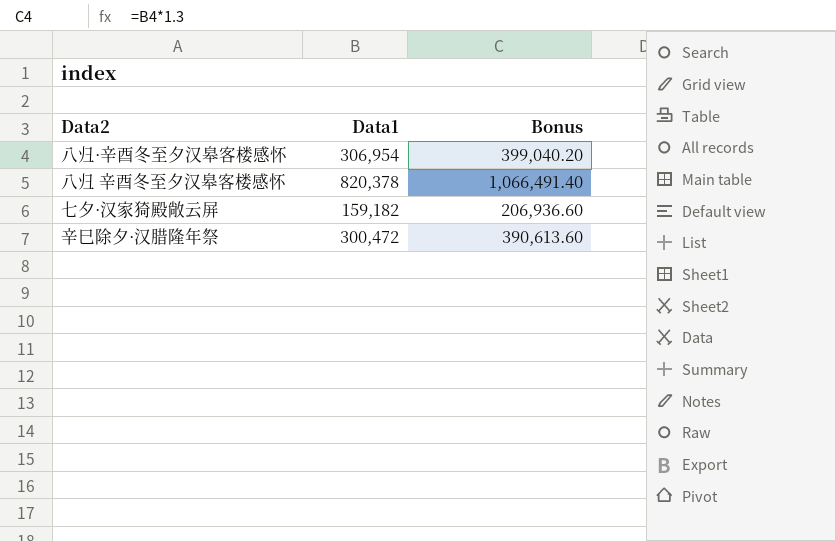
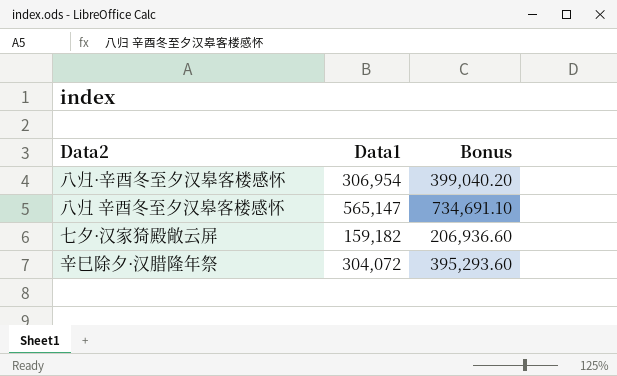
八归 辛酉冬至夕汉皋客楼感怀 | Data1: 820,378 -> 565,147
八归 辛酉冬至夕汉皋客楼感怀 | Bonus: 1,066,491.40 -> 734,691.10
辛巳除夕·汉腊隆年祭 | Data1: 300,472 -> 304,072
辛巳除夕·汉腊隆年祭 | Bonus: 390,613.60 -> 395,293.60

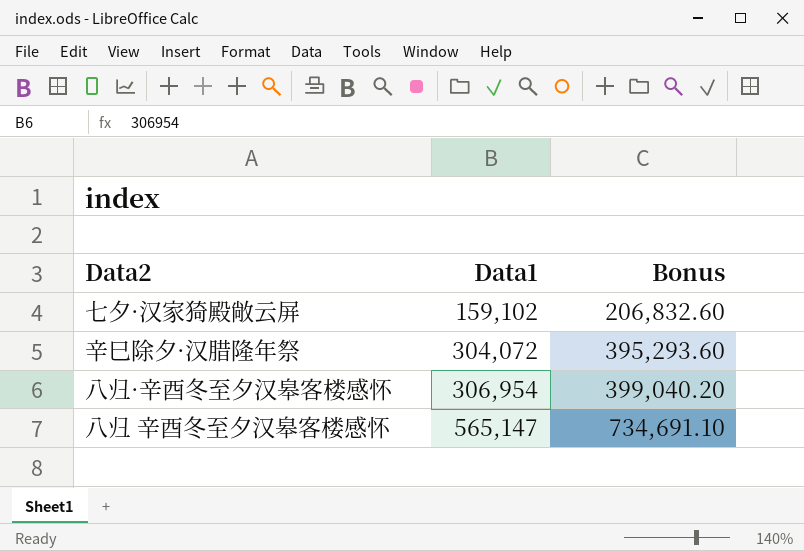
row order: none -> Data1 ascending
七夕·汉家猗殿敞云屏 | Data1: 159,182 -> 159,102
七夕·汉家猗殿敞云屏 | Bonus: 206,936.60 -> 206,832.60

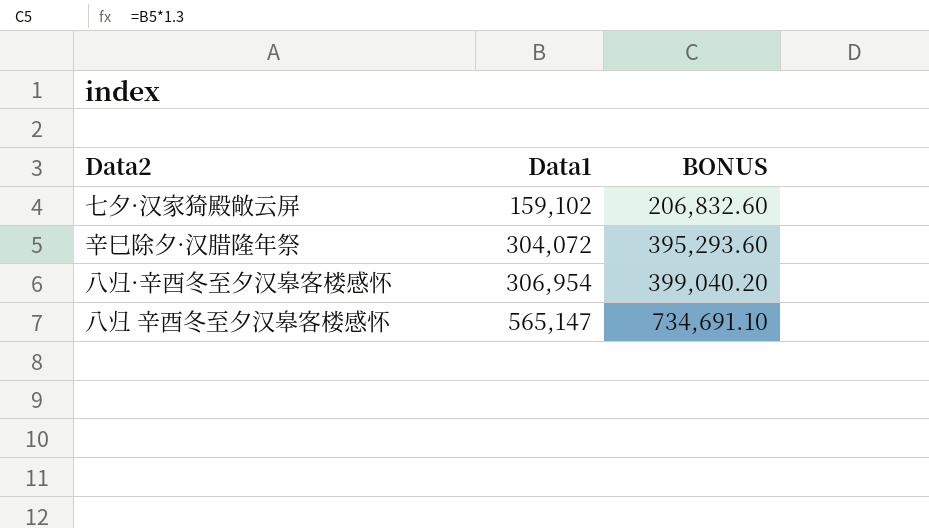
column name: Bonus -> BONUS

